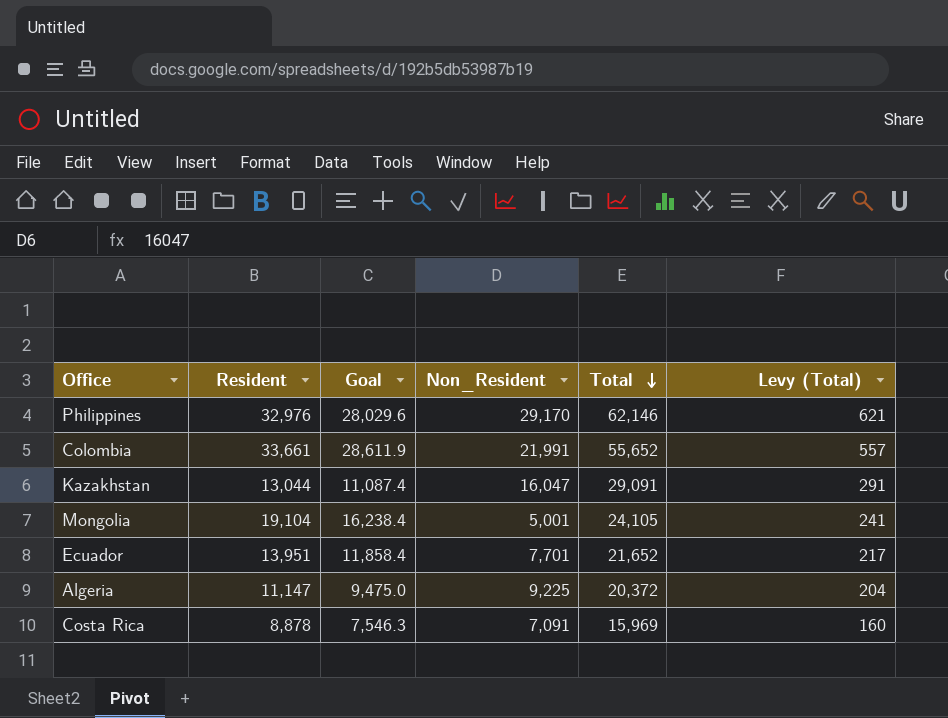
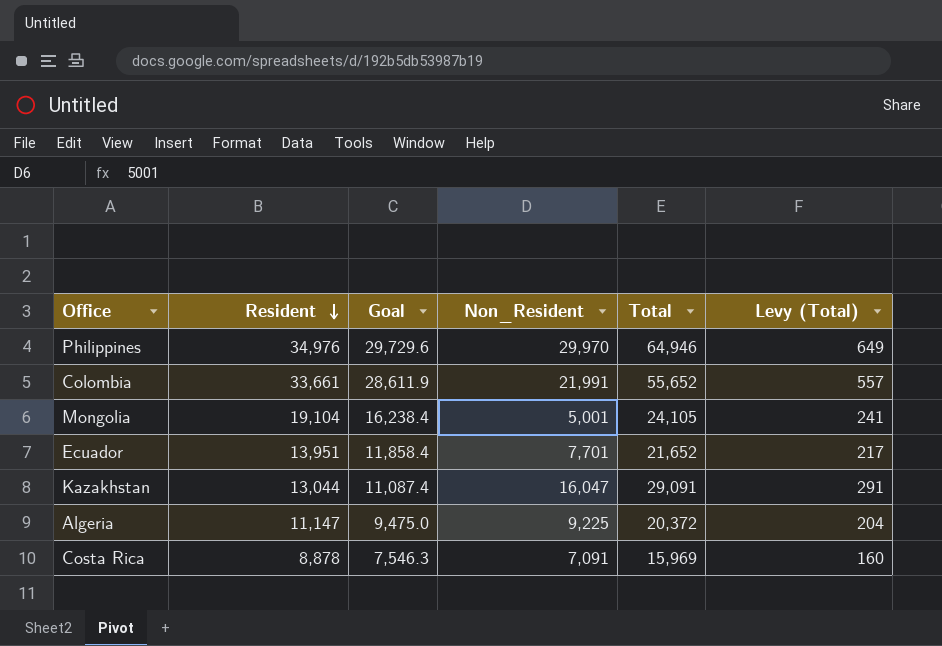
row order: Total descending -> Resident descending
Philippines | Resident: 32,976 -> 34,976
Philippines | Goal: 28,029.6 -> 29,729.6
Philippines | Non_Resident: 29,170 -> 29,970
Philippines | Total: 62,146 -> 64,946
Philippines | Levy (Total): 621 -> 649

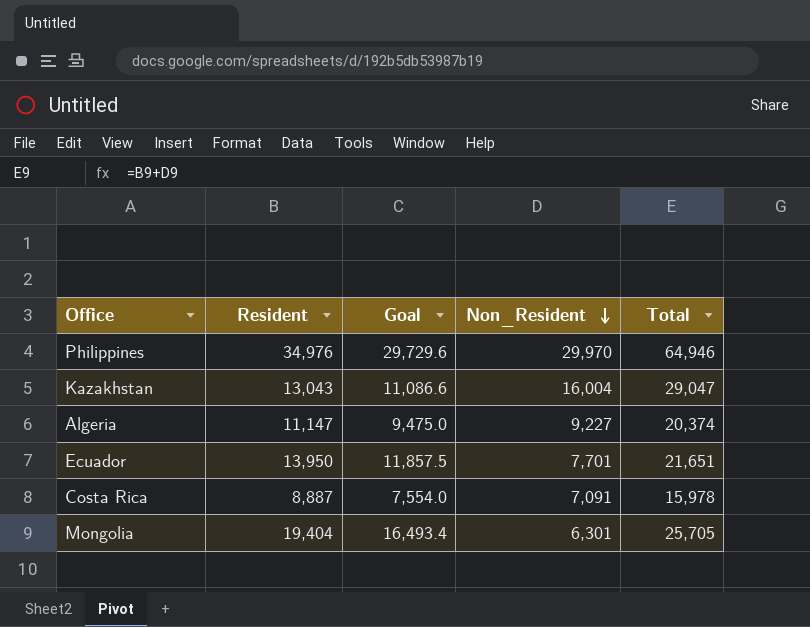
row order: Resident descending -> Non_Resident descending
column Levy (Total) | formula: [Total] * 0.01 -> none
row Colombia: 33,661 | 28,611.9 | 21,991 | 55,652 | 557 -> none
Kazakhstan | Resident: 13,044 -> 13,043
Kazakhstan | Goal: 11,087.4 -> 11,086.6
Kazakhstan | Non_Resident: 16,047 -> 16,004
Kazakhstan | Total: 29,091 -> 29,047
Algeria | Non_Resident: 9,225 -> 9,227
Algeria | Total: 20,372 -> 20,374
Ecuador | Resident: 13,951 -> 13,950
Ecuador | Goal: 11,858.4 -> 11,857.5
Ecuador | Total: 21,652 -> 21,651
Costa Rica | Resident: 8,878 -> 8,887
Costa Rica | Goal: 7,546.3 -> 7,554.0
Costa Rica | Total: 15,969 -> 15,978
Mongolia | Resident: 19,104 -> 19,404
Mongolia | Goal: 16,238.4 -> 16,493.4
Mongolia | Non_Resident: 5,001 -> 6,301
Mongolia | Total: 24,105 -> 25,705

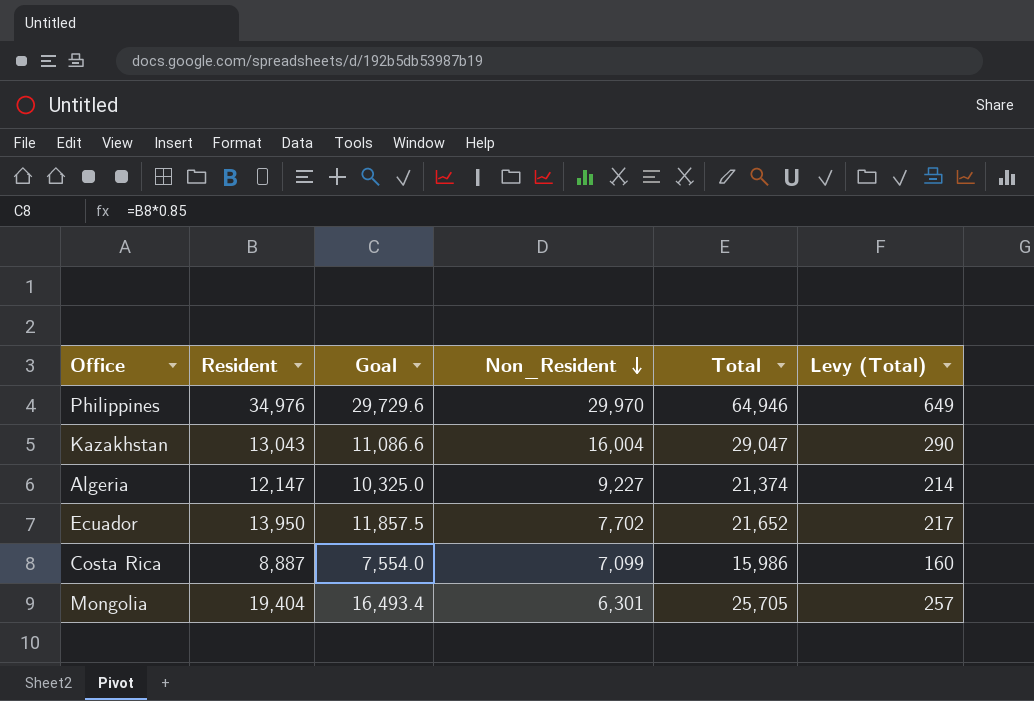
column Levy (Total) | formula: none -> [Total] * 0.01
Algeria | Resident: 11,147 -> 12,147
Algeria | Goal: 9,475.0 -> 10,325.0
Algeria | Total: 20,374 -> 21,374
Ecuador | Non_Resident: 7,701 -> 7,702
Ecuador | Total: 21,651 -> 21,652
Costa Rica | Non_Resident: 7,091 -> 7,099
Costa Rica | Total: 15,978 -> 15,986

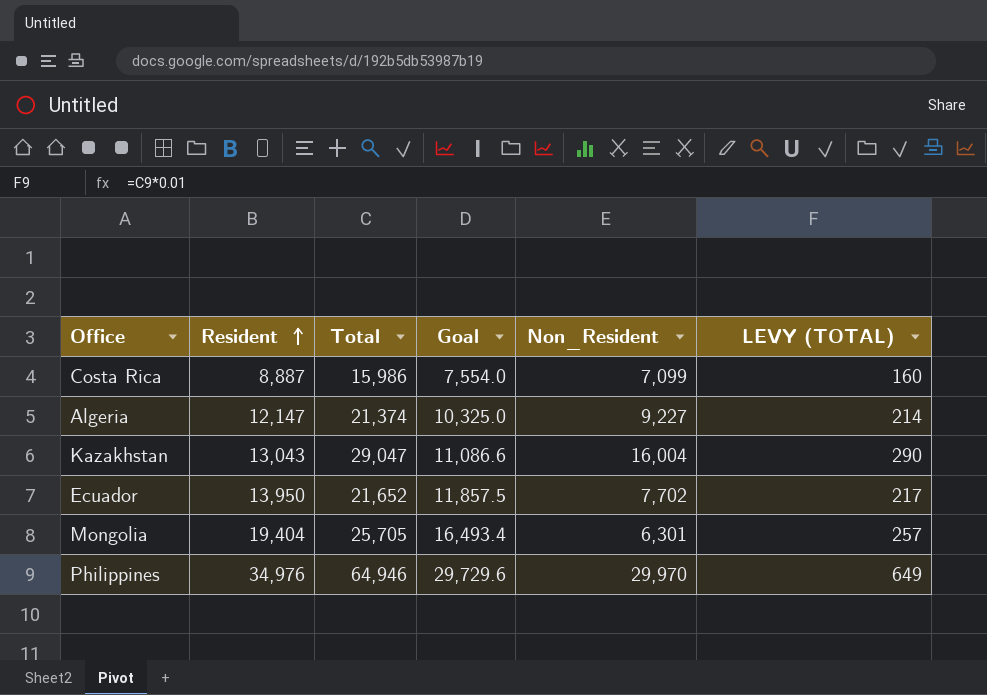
row order: Non_Resident descending -> Resident ascending
column Total | position: 5 -> 3
column name: Levy (Total) -> LEVY (TOTAL)

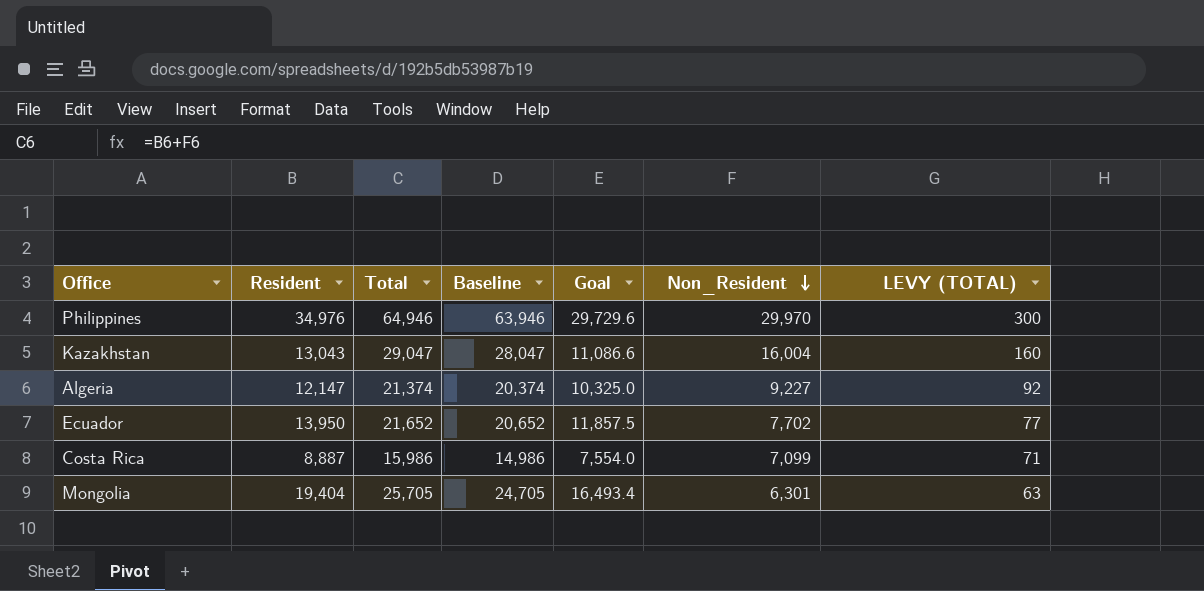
row order: Resident ascending -> Non_Resident descending
column Baseline | formula: none -> [Total] - 1000
column LEVY (TOTAL) | formula: [Total] * 0.01 -> [Non_Resident] * 0.01

